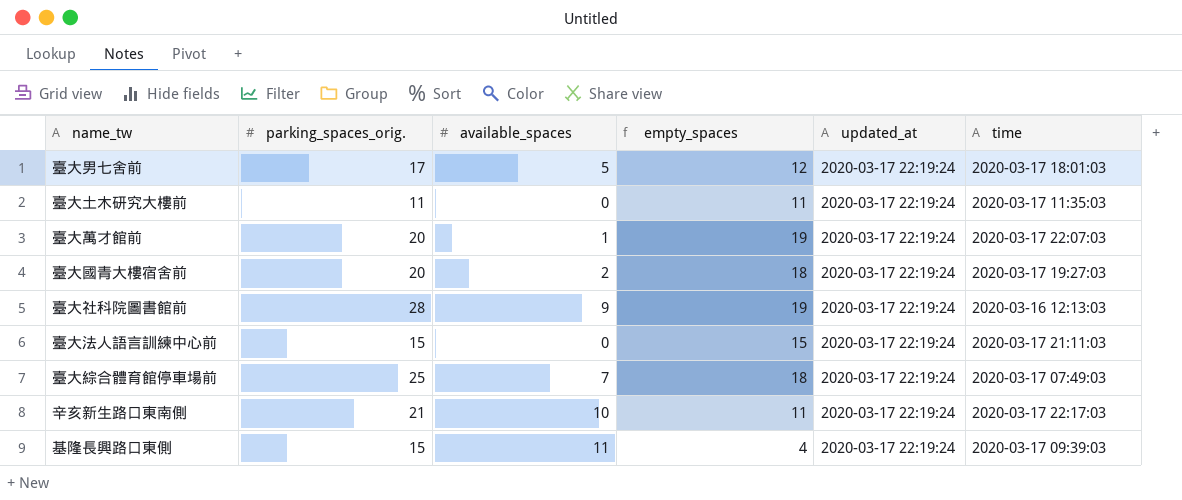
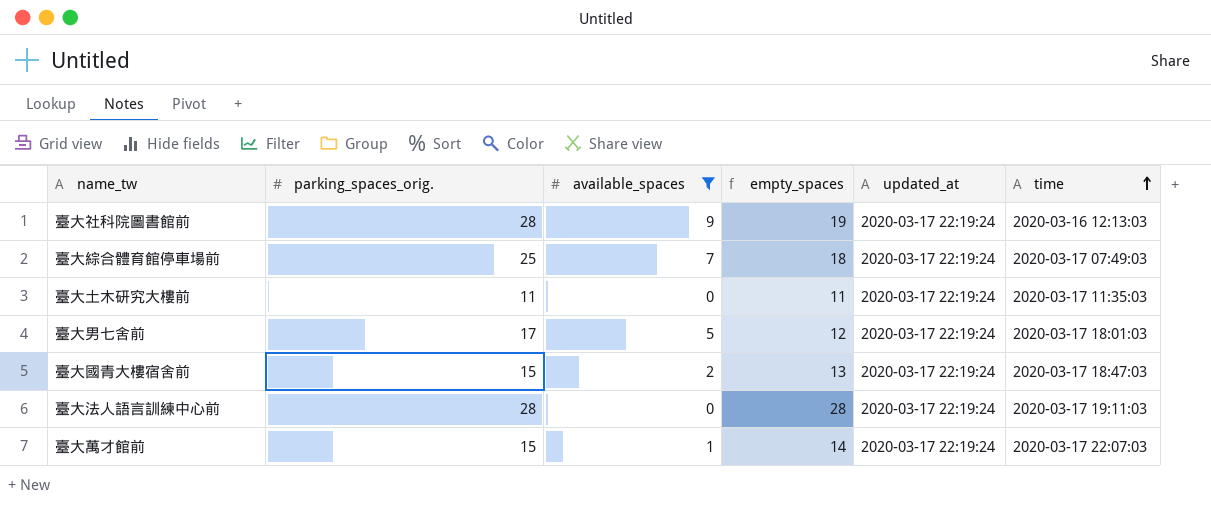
filter: none -> available_spaces <= 9
row order: none -> time ascending
臺大國青大樓宿舍前 | parking_spaces_orig.: 20 -> 15
臺大國青大樓宿舍前 | empty_spaces: 18 -> 13
臺大國青大樓宿舍前 | time: 2020-03-17 19:27:03 -> 2020-03-17 18:47:03
臺大法人語言訓練中心前 | parking_spaces_orig.: 15 -> 28
臺大法人語言訓練中心前 | empty_spaces: 15 -> 28
臺大法人語言訓練中心前 | time: 2020-03-17 21:11:03 -> 2020-03-17 19:11:03
臺大萬才館前 | parking_spaces_orig.: 20 -> 15
臺大萬才館前 | empty_spaces: 19 -> 14

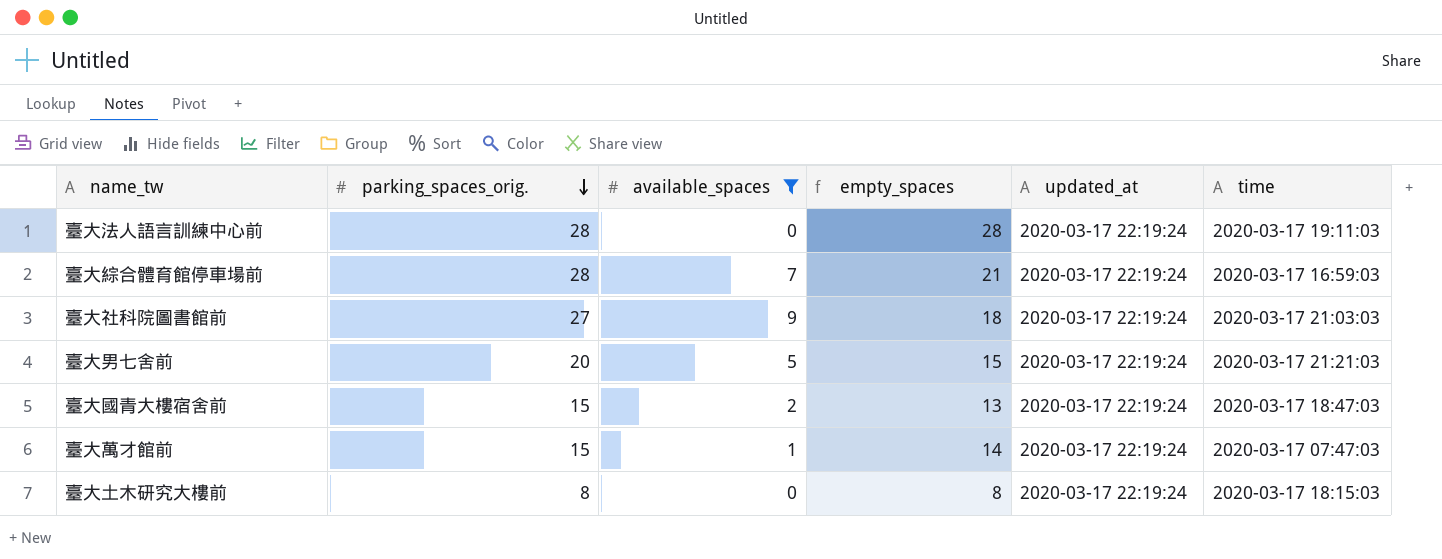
row order: time ascending -> parking_spaces_orig. descending
臺大綜合體育館停車場前 | parking_spaces_orig.: 25 -> 28
臺大綜合體育館停車場前 | empty_spaces: 18 -> 21
臺大綜合體育館停車場前 | time: 2020-03-17 07:49:03 -> 2020-03-17 16:59:03
臺大社科院圖書館前 | parking_spaces_orig.: 28 -> 27
臺大社科院圖書館前 | empty_spaces: 19 -> 18
臺大社科院圖書館前 | time: 2020-03-16 12:13:03 -> 2020-03-17 21:03:03
臺大男七舍前 | parking_spaces_orig.: 17 -> 20
臺大男七舍前 | empty_spaces: 12 -> 15
臺大男七舍前 | time: 2020-03-17 18:01:03 -> 2020-03-17 21:21:03
臺大萬才館前 | time: 2020-03-17 22:07:03 -> 2020-03-17 07:47:03
臺大土木研究大樓前 | parking_spaces_orig.: 11 -> 8
臺大土木研究大樓前 | empty_spaces: 11 -> 8
臺大土木研究大樓前 | time: 2020-03-17 11:35:03 -> 2020-03-17 18:15:03

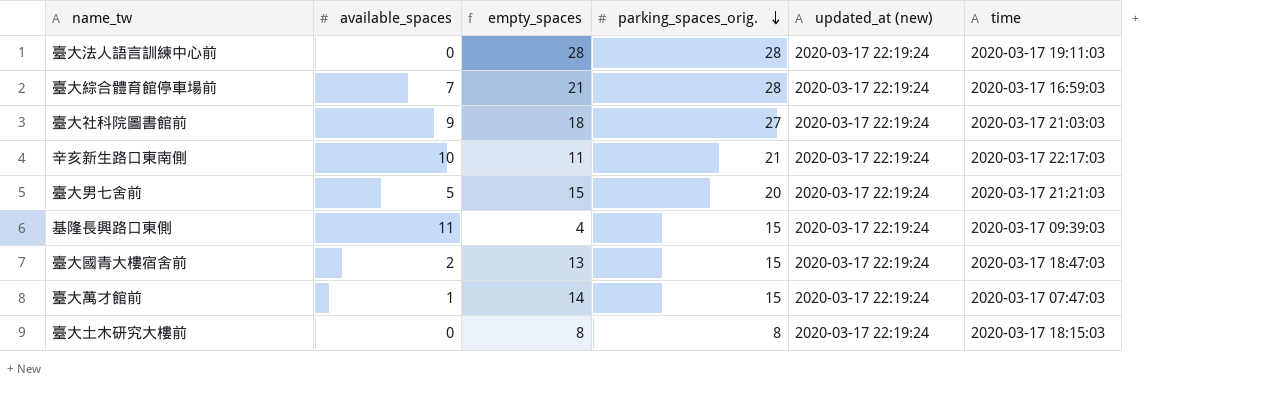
filter: available_spaces <= 9 -> none
column parking_spaces_orig. | position: 2 -> 4
column name: updated_at -> updated_at (new)

